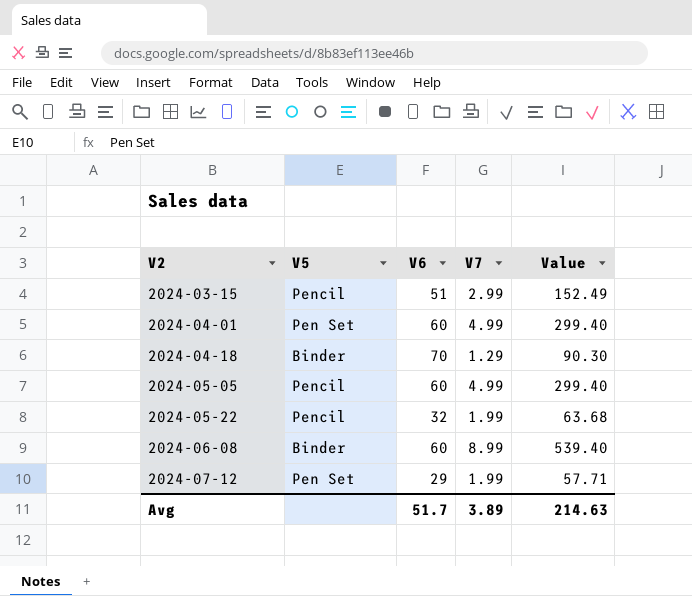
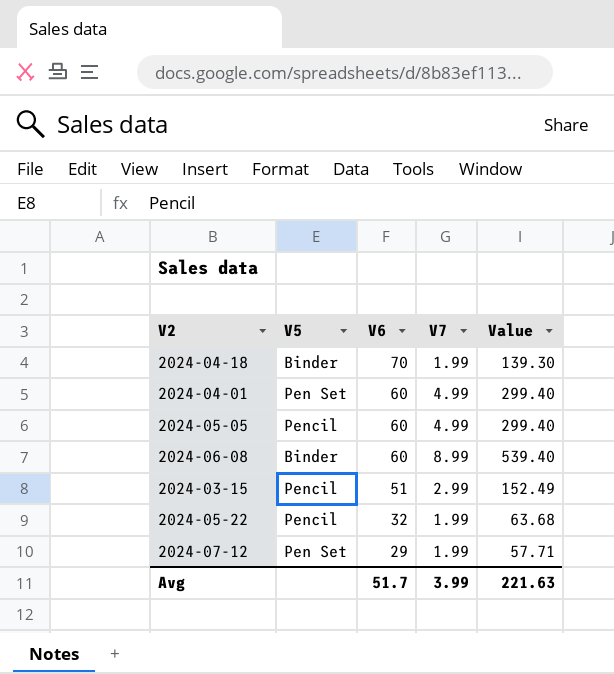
row order: V2 ascending -> V6 descending
2024-04-18 | V7: 1.29 -> 1.99
2024-04-18 | Value: 90.30 -> 139.30
Avg | V7: 3.89 -> 3.99
Avg | Value: 214.63 -> 221.63

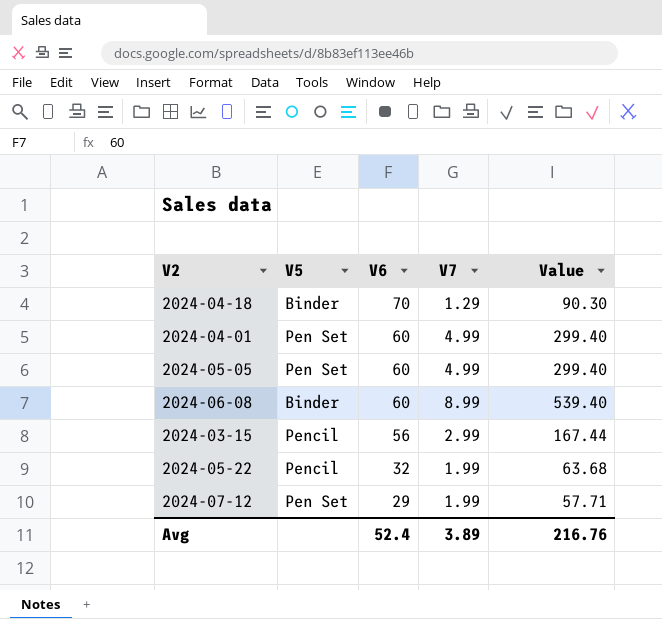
2024-04-18 | V7: 1.99 -> 1.29
2024-04-18 | Value: 139.30 -> 90.30
2024-05-05 | V5: Pencil -> Pen Set
2024-03-15 | V6: 51 -> 56
2024-03-15 | Value: 152.49 -> 167.44
Avg | V6: 51.7 -> 52.4
Avg | V7: 3.99 -> 3.89
Avg | Value: 221.63 -> 216.76

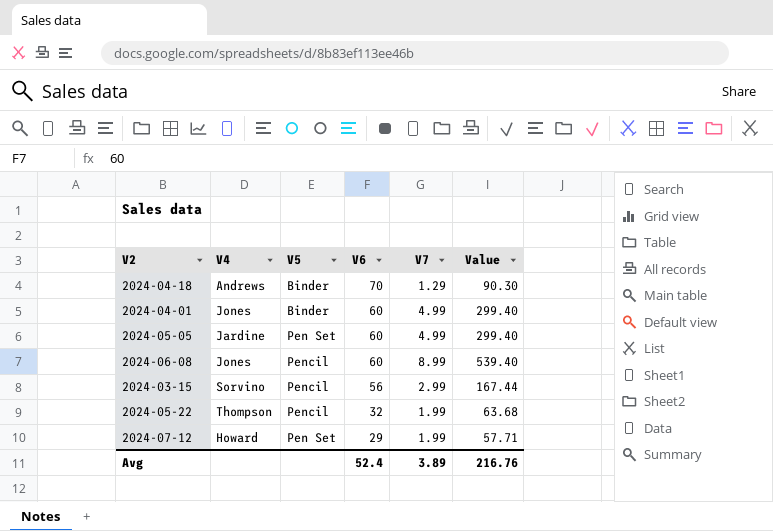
column V4 | position: none -> 2
2024-04-01 | V5: Pen Set -> Binder
2024-06-08 | V5: Binder -> Pencil

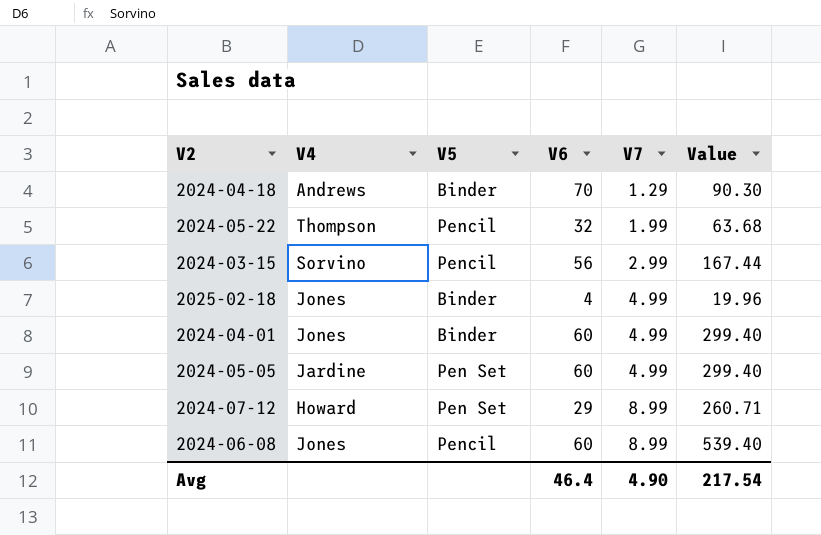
row order: V6 descending -> V7 ascending
row 2025-02-18: none -> Jones | Binder | 4 | 4.99 | 19.96
2024-07-12 | V7: 1.99 -> 8.99
2024-07-12 | Value: 57.71 -> 260.71
Avg | V6: 52.4 -> 46.4
Avg | V7: 3.89 -> 4.90
Avg | Value: 216.76 -> 217.54

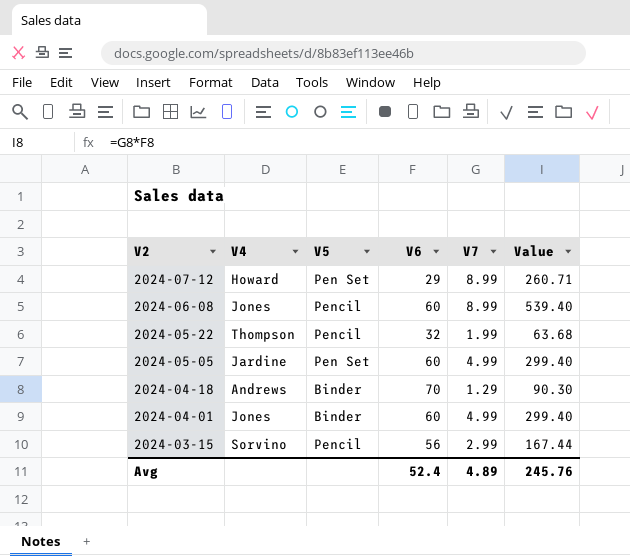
row order: V7 ascending -> V2 descending
row 2025-02-18: Jones | Binder | 4 | 4.99 | 19.96 -> none
Avg | V6: 46.4 -> 52.4
Avg | V7: 4.90 -> 4.89
Avg | Value: 217.54 -> 245.76

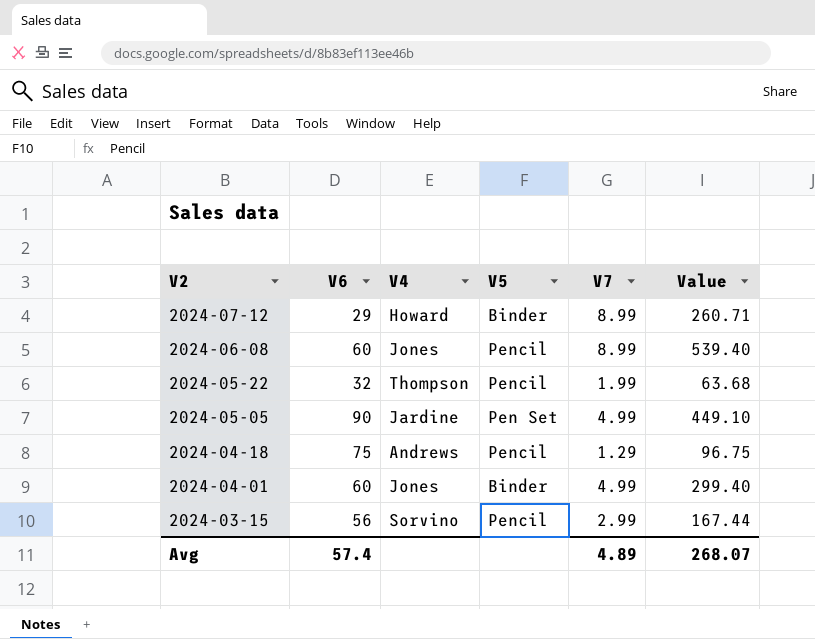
column V6 | position: 4 -> 2
2024-07-12 | V5: Pen Set -> Binder
2024-05-05 | V6: 60 -> 90
2024-05-05 | Value: 299.40 -> 449.10
2024-04-18 | V6: 70 -> 75
2024-04-18 | V5: Binder -> Pencil
2024-04-18 | Value: 90.30 -> 96.75
Avg | V6: 52.4 -> 57.4
Avg | Value: 245.76 -> 268.07

